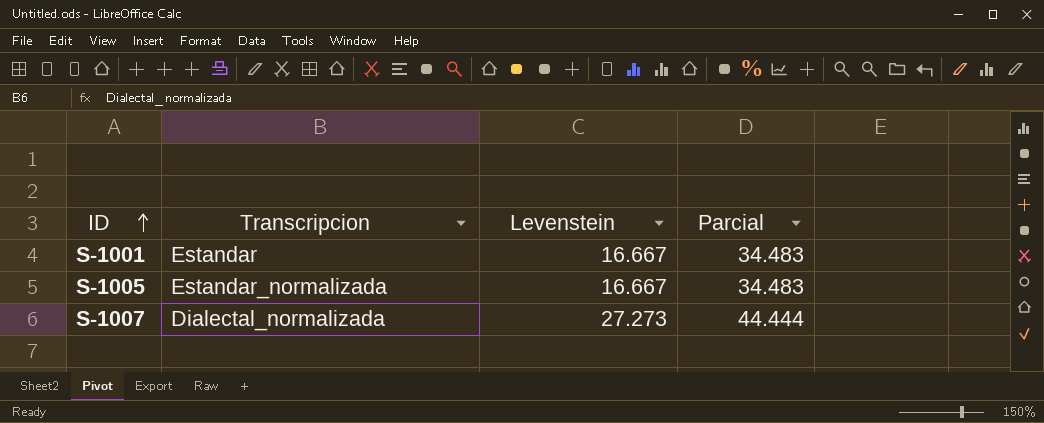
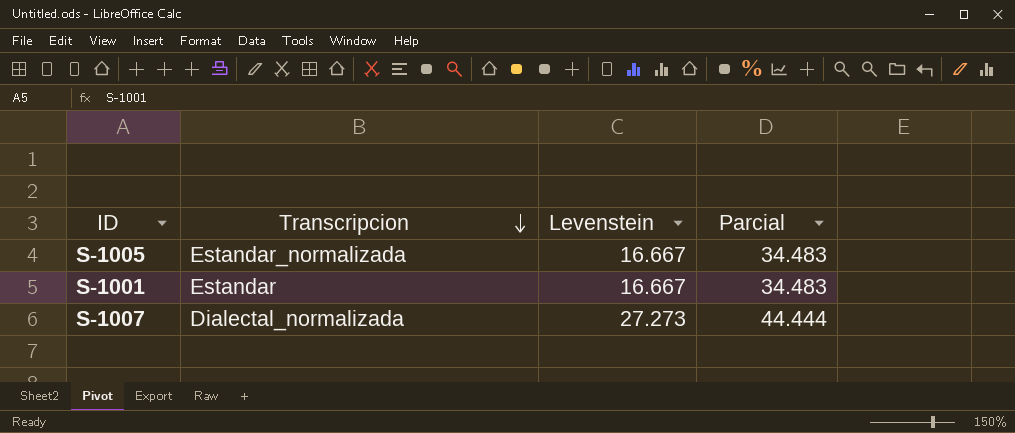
row order: ID ascending -> Transcripcion descending

